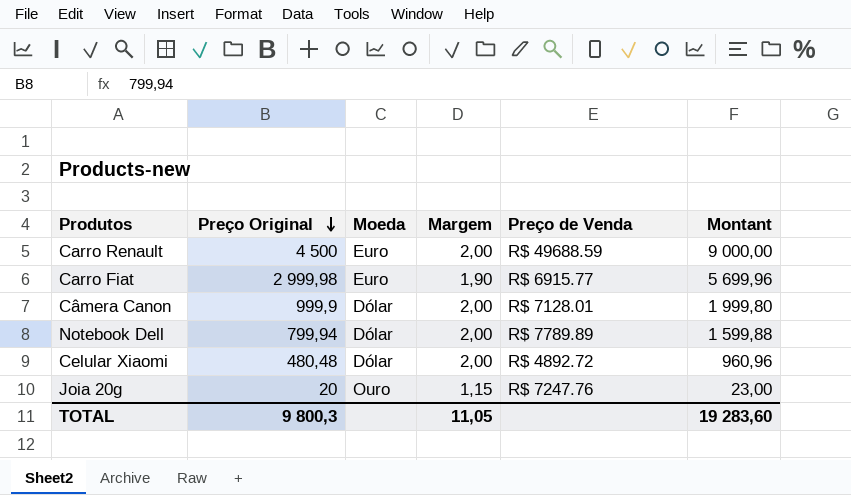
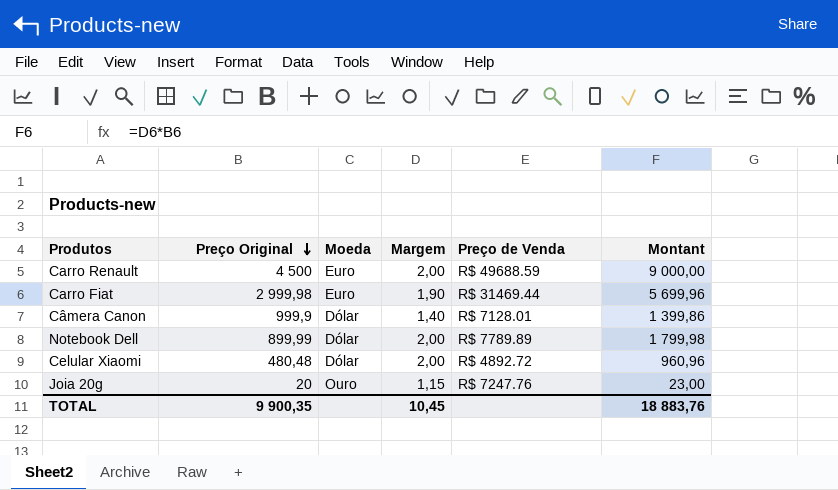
Carro Fiat | Preço de Venda: R$ 6915.77 -> R$ 31469.44
Câmera Canon | Margem: 2,00 -> 1,40
Câmera Canon | Montant: 1 999,80 -> 1 399,86
Notebook Dell | Preço Original: 799,94 -> 899,99
Notebook Dell | Montant: 1 599,88 -> 1 799,98
TOTAL | Preço Original: 9 800,3 -> 9 900,35
TOTAL | Margem: 11,05 -> 10,45
TOTAL | Montant: 19 283,60 -> 18 883,76

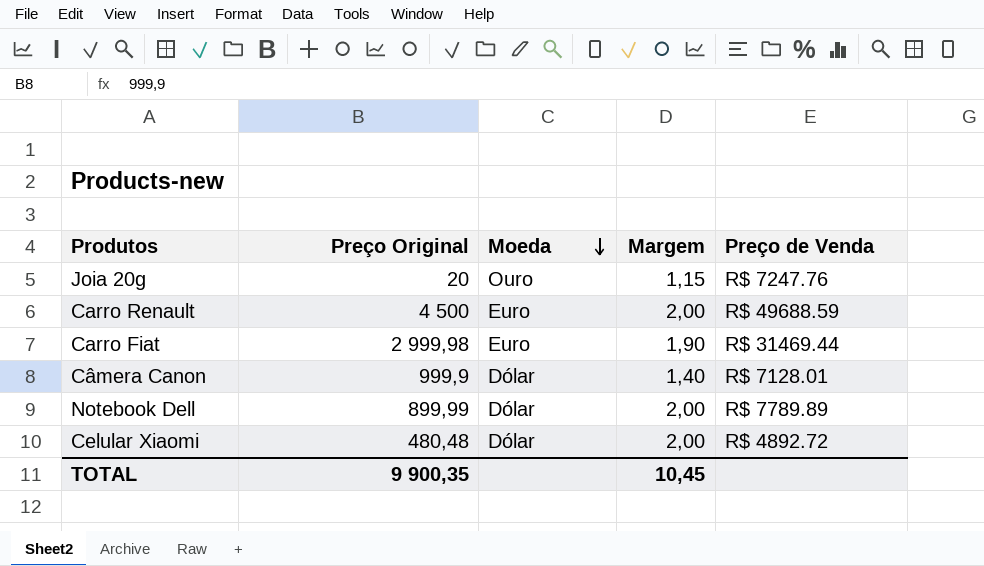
row order: Preço Original descending -> Moeda descending
column Montant | formula: [Preço Original] * [Margem] -> none

